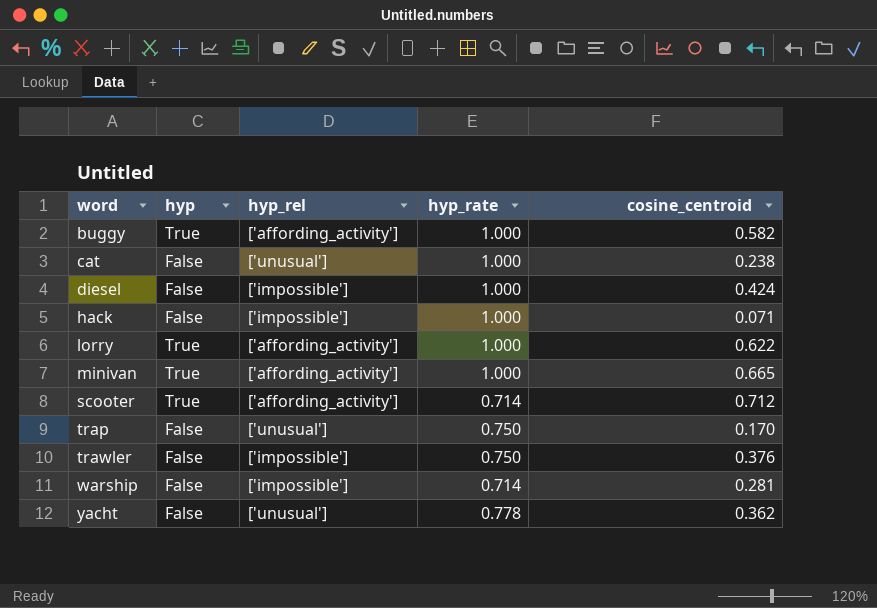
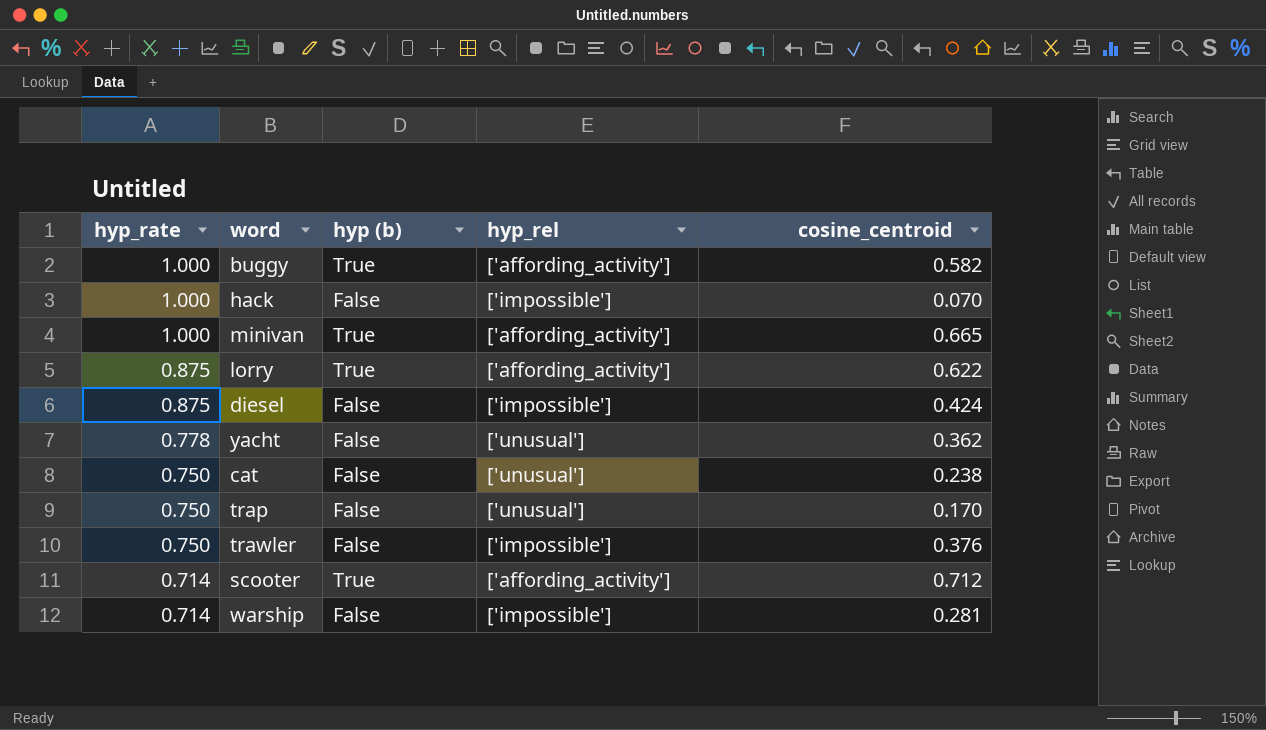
row order: word ascending -> hyp_rate descending
column hyp_rate | position: 4 -> 1
column name: hyp -> hyp (b)
hack | cosine_centroid: 0.071 -> 0.070
lorry | hyp_rate: 1.000 -> 0.875
diesel | hyp_rate: 1.000 -> 0.875
cat | hyp_rate: 1.000 -> 0.750

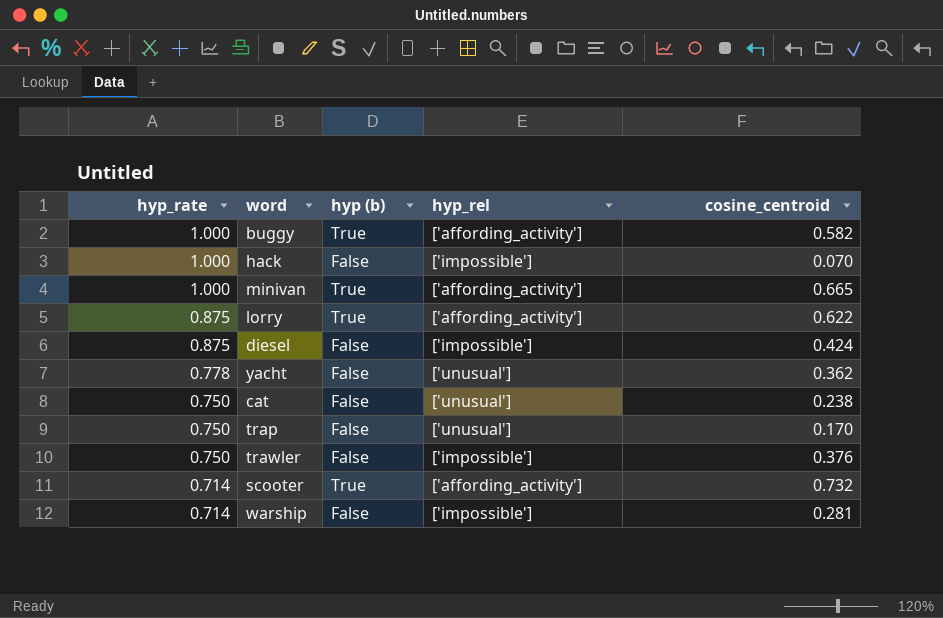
scooter | cosine_centroid: 0.712 -> 0.732

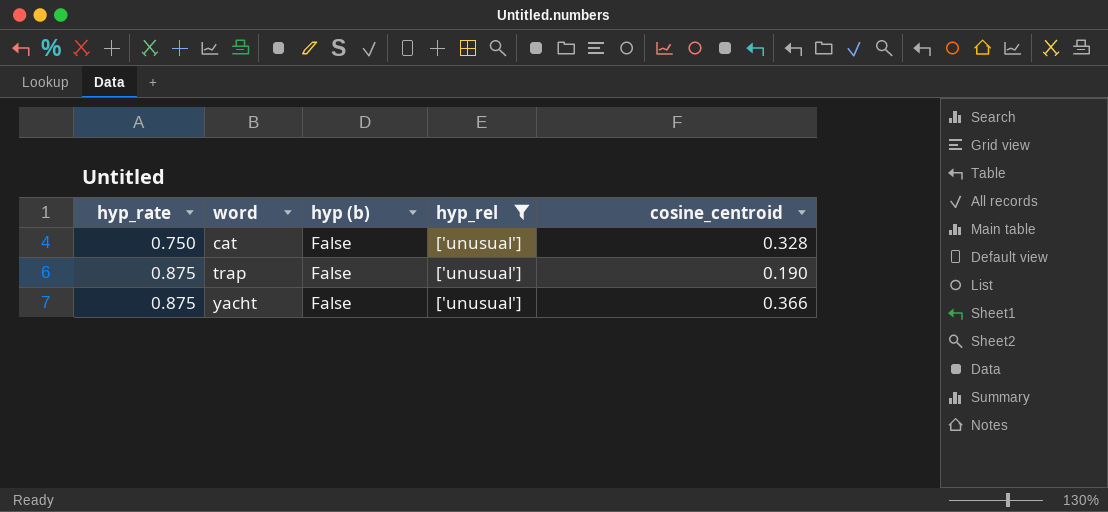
filter: none -> hyp_rel = ['unusual']
row order: hyp_rate descending -> hyp_rate ascending
cat | cosine_centroid: 0.238 -> 0.328
trap | hyp_rate: 0.750 -> 0.875
trap | cosine_centroid: 0.170 -> 0.190
yacht | hyp_rate: 0.778 -> 0.875
yacht | cosine_centroid: 0.362 -> 0.366

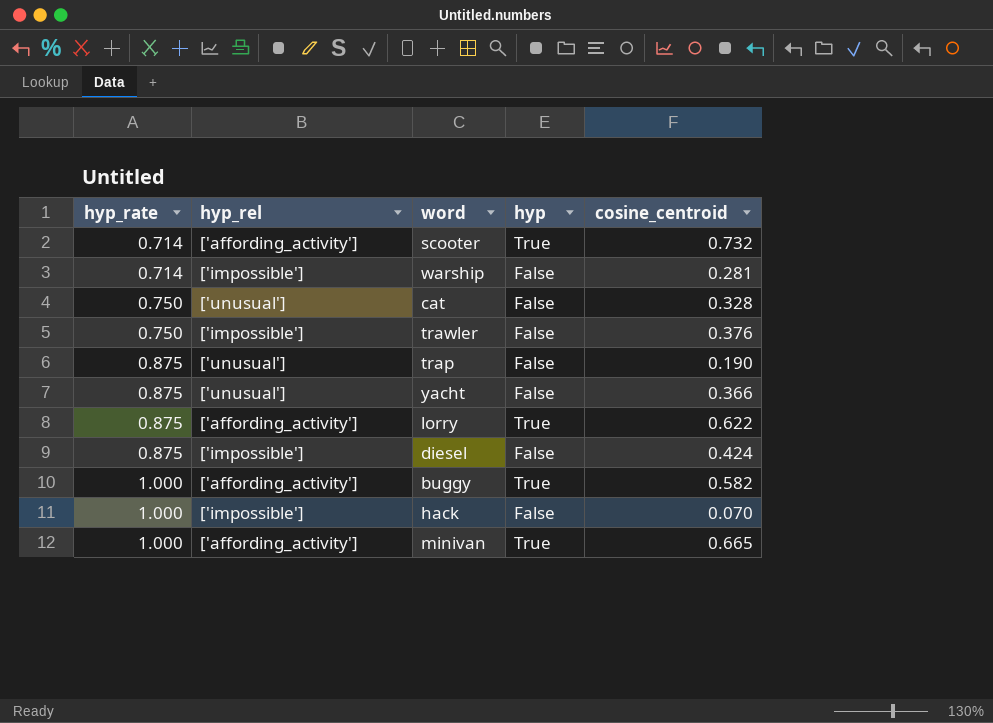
filter: hyp_rel = ['unusual'] -> none
column hyp_rel | position: 4 -> 2
column name: hyp (b) -> hyp

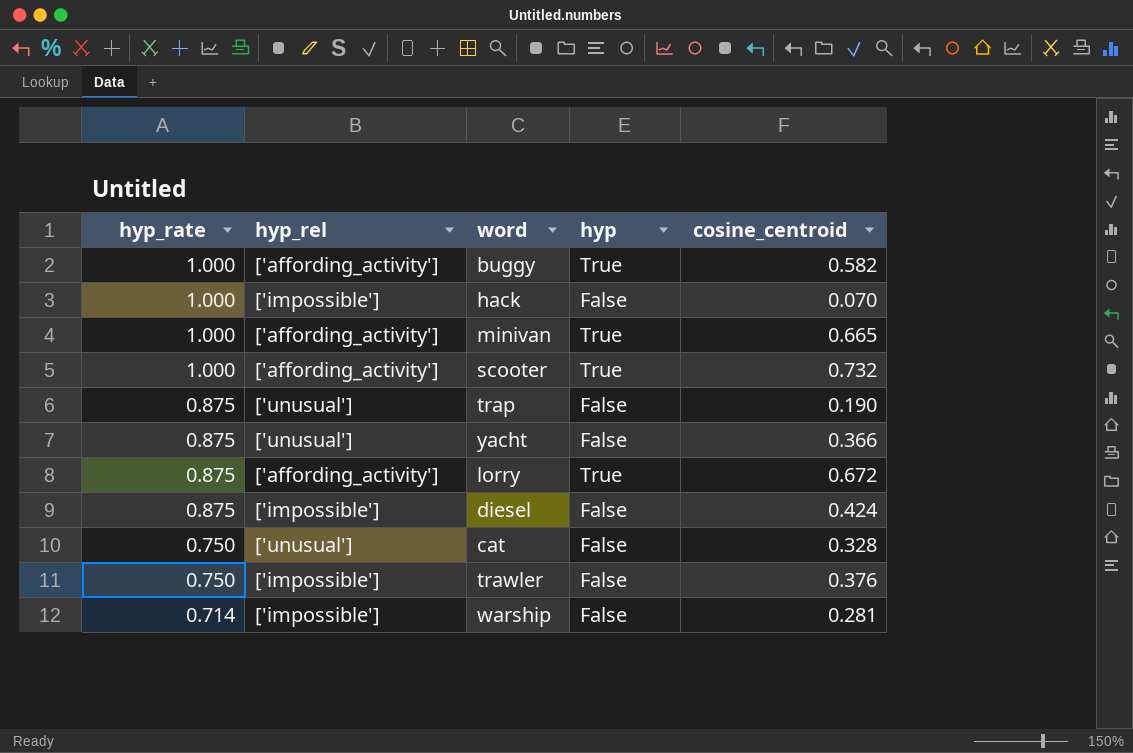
row order: hyp_rate ascending -> hyp_rate descending
scooter | hyp_rate: 0.714 -> 1.000
lorry | cosine_centroid: 0.622 -> 0.672

